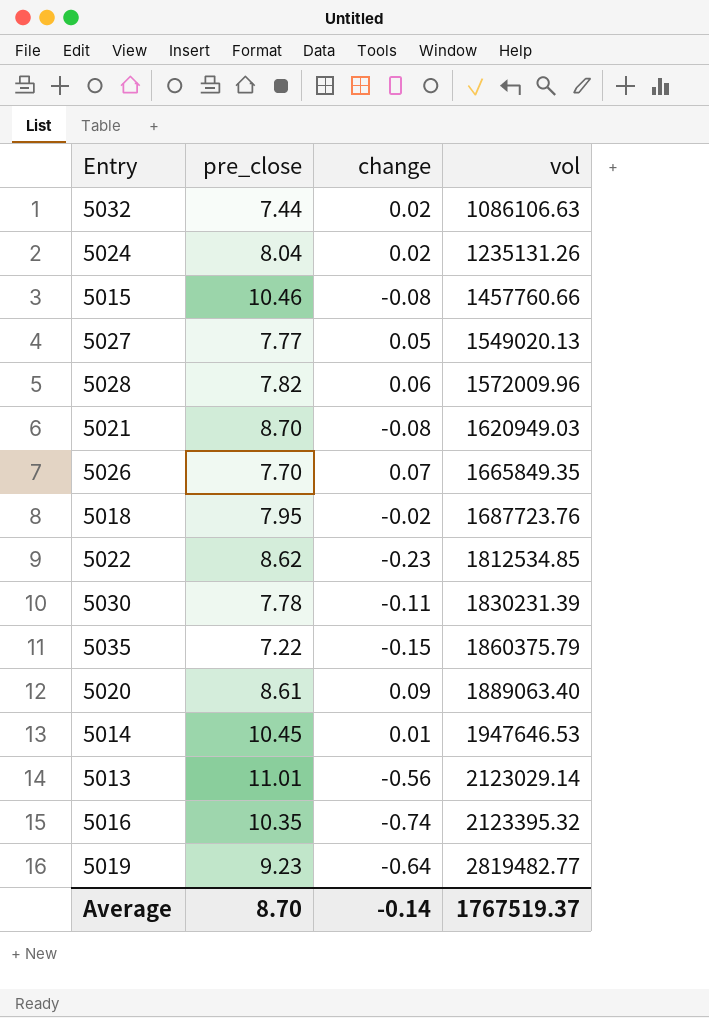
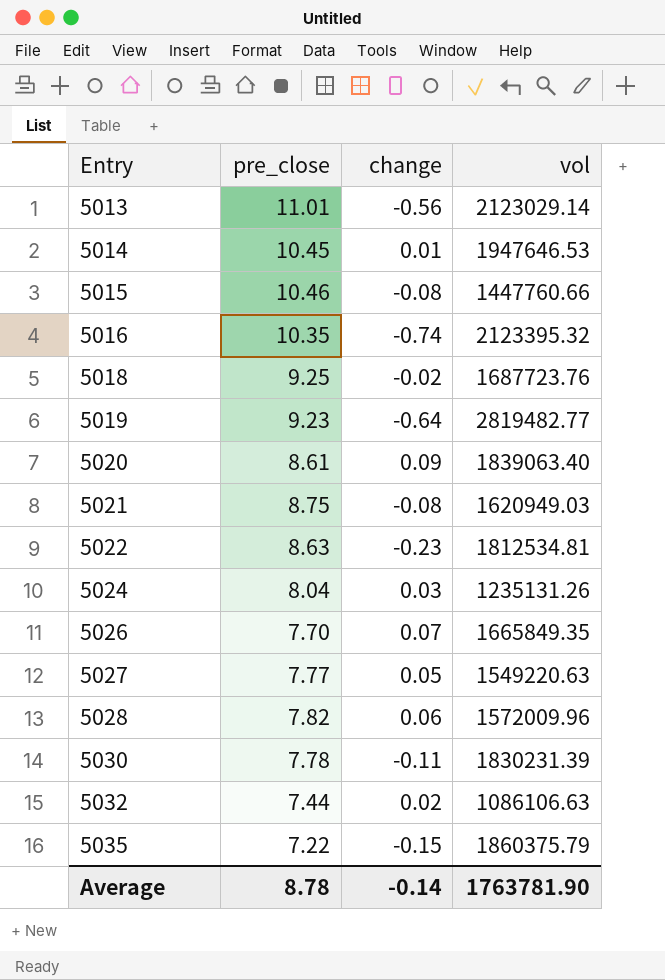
row order: vol ascending -> Entry ascending
5015 | vol: 1457760.66 -> 1447760.66
5018 | pre_close: 7.95 -> 9.25
5020 | vol: 1889063.40 -> 1839063.40
5021 | pre_close: 8.70 -> 8.75
5022 | pre_close: 8.62 -> 8.63
5022 | vol: 1812534.85 -> 1812534.81
5024 | change: 0.02 -> 0.03
5027 | vol: 1549020.13 -> 1549220.63
Average | pre_close: 8.70 -> 8.78
Average | vol: 1767519.37 -> 1763781.90

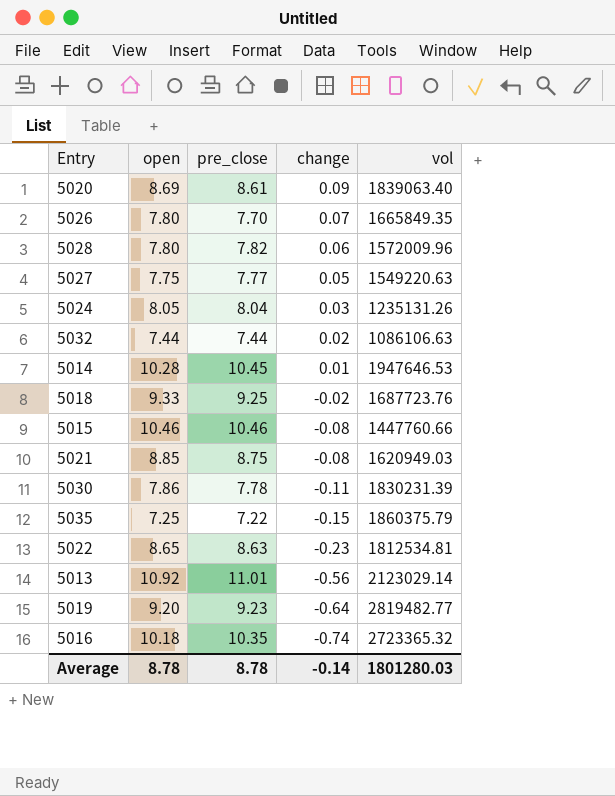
row order: Entry ascending -> change descending
column open | position: none -> 2
5016 | vol: 2123395.32 -> 2723365.32
Average | vol: 1763781.90 -> 1801280.03

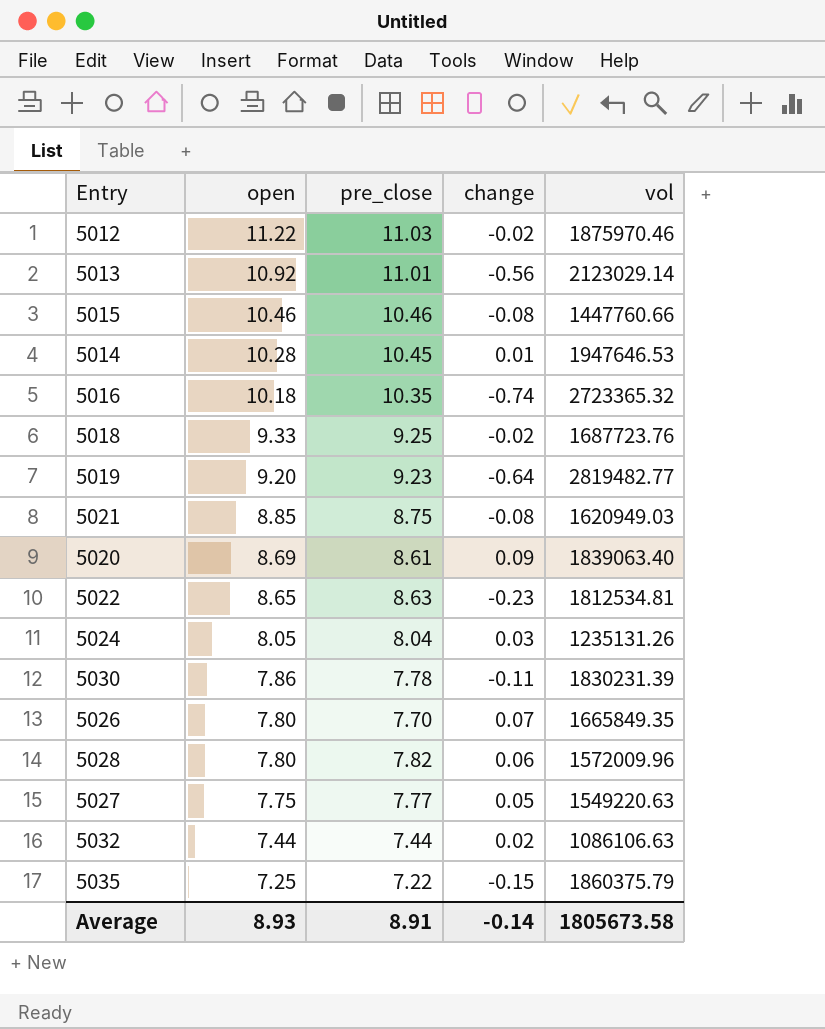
row order: change descending -> open descending
row 5012: none -> 11.22 | 11.03 | -0.02 | 1875970.46
Average | open: 8.78 -> 8.93
Average | pre_close: 8.78 -> 8.91
Average | vol: 1801280.03 -> 1805673.58

